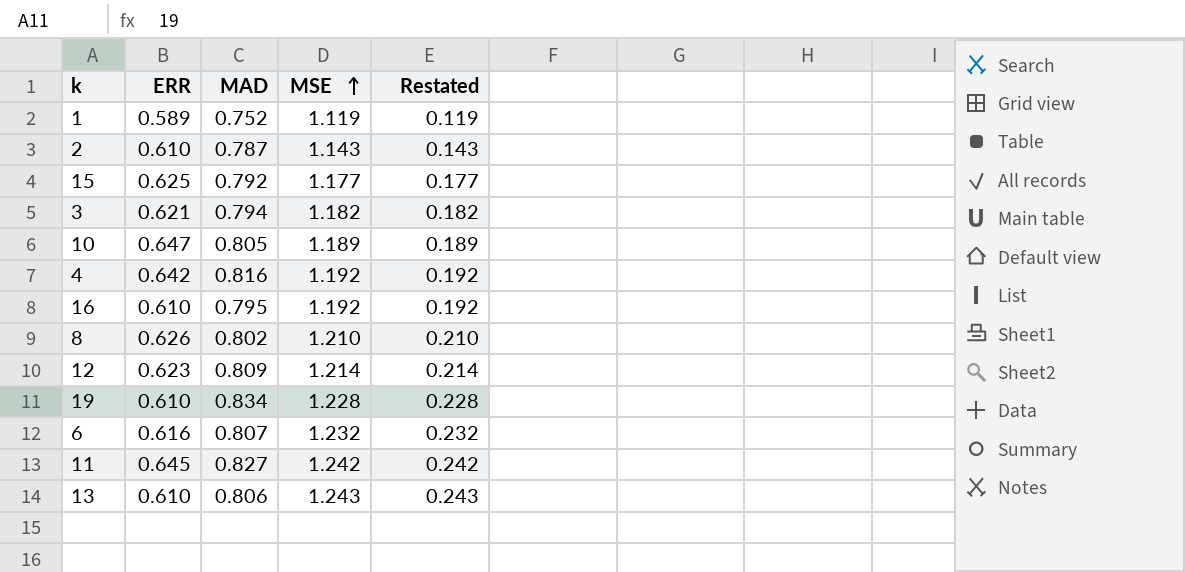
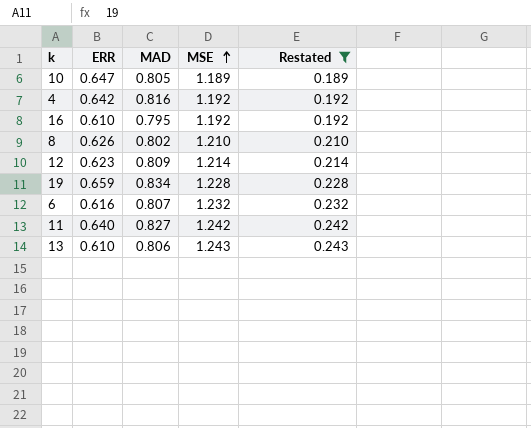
filter: none -> Restated >= 0.189
19 | ERR: 0.610 -> 0.659
11 | ERR: 0.645 -> 0.640

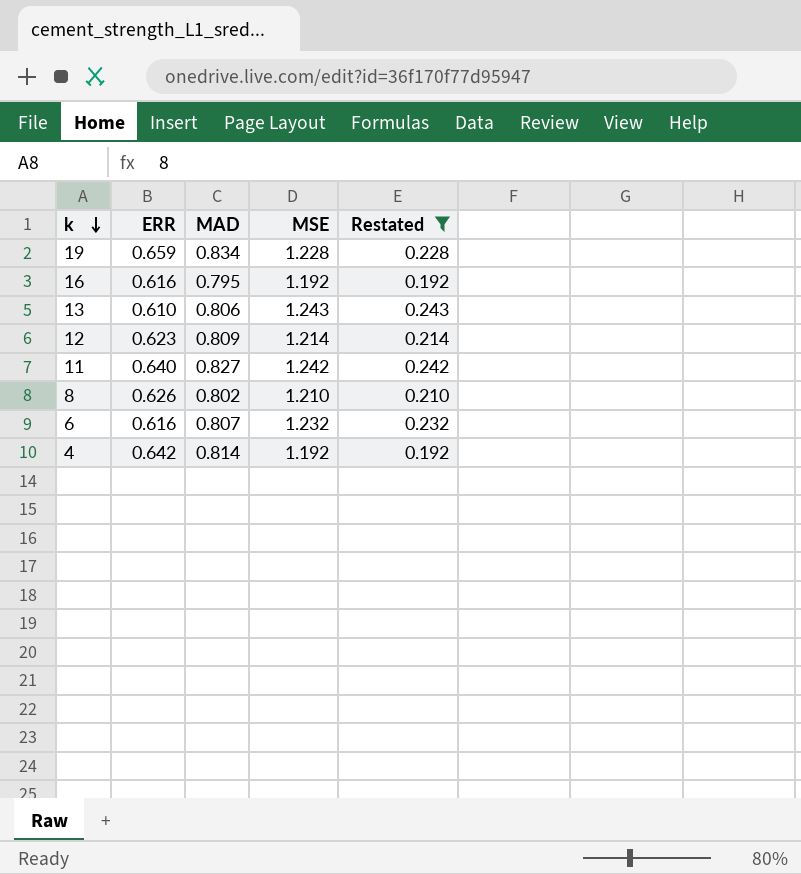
row order: MSE ascending -> k descending
row 10: 0.647 | 0.805 | 1.189 | 0.189 -> none
16 | ERR: 0.610 -> 0.616
4 | MAD: 0.816 -> 0.814

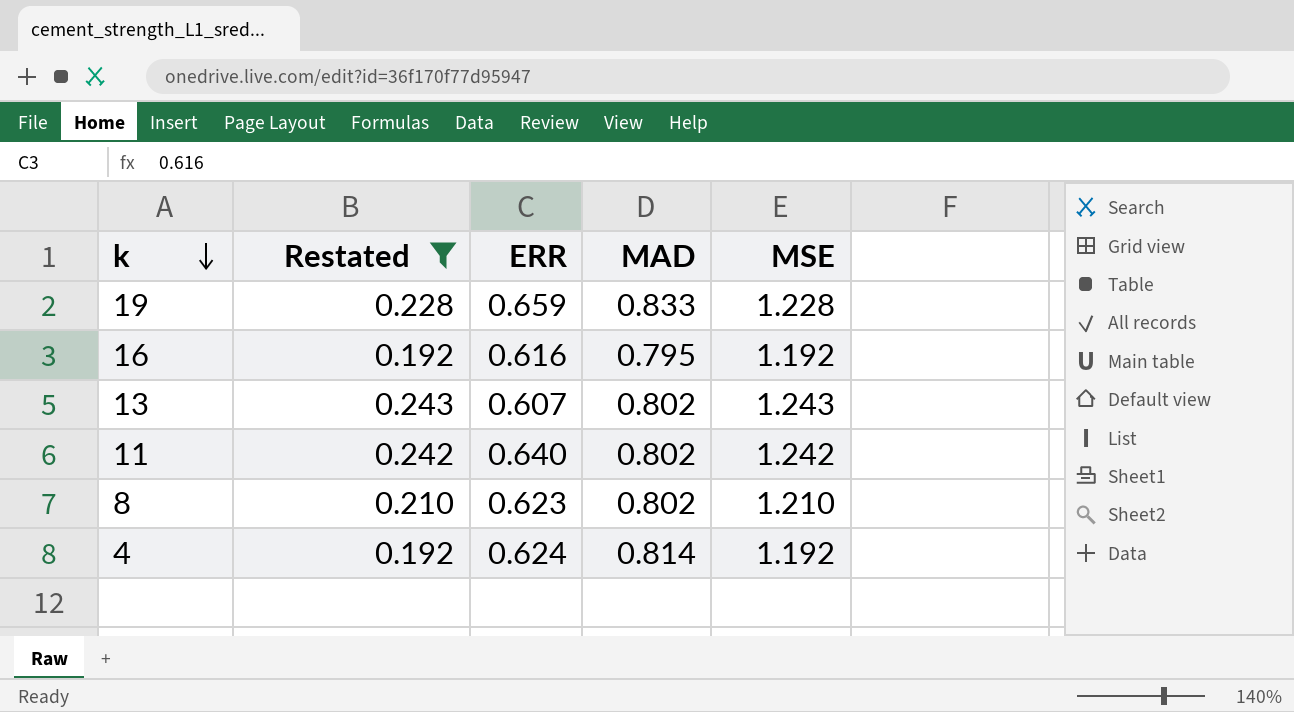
column Restated | position: 5 -> 2
row 12: 0.623 | 0.809 | 1.214 | 0.214 -> none
row 6: 0.616 | 0.807 | 1.232 | 0.232 -> none
19 | MAD: 0.834 -> 0.833
13 | ERR: 0.610 -> 0.607
13 | MAD: 0.806 -> 0.802
11 | MAD: 0.827 -> 0.802
8 | ERR: 0.626 -> 0.623
4 | ERR: 0.642 -> 0.624

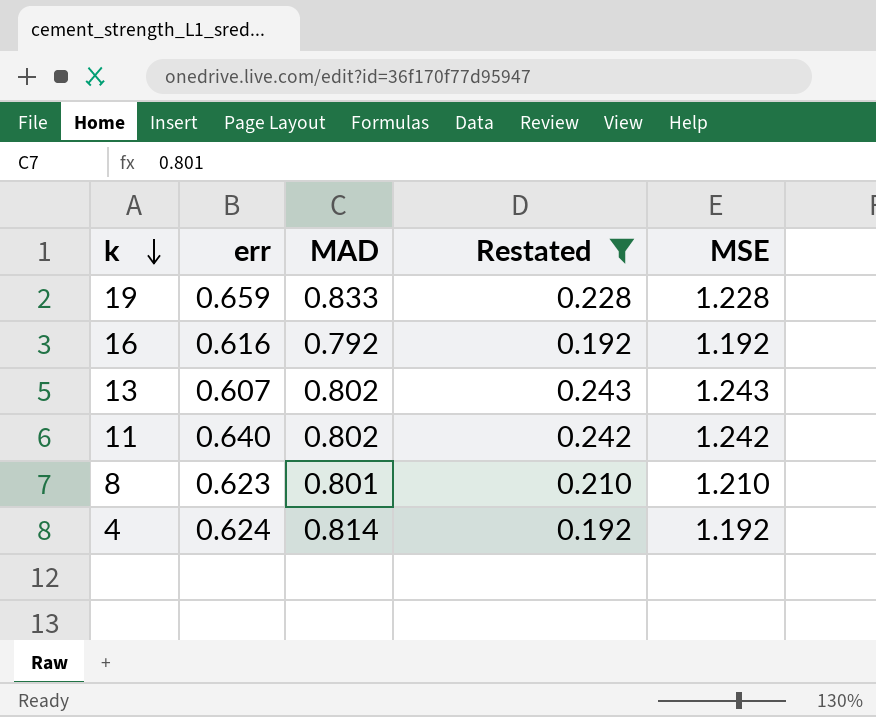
column name: ERR -> err
column Restated | position: 2 -> 4
16 | MAD: 0.795 -> 0.792
8 | MAD: 0.802 -> 0.801

